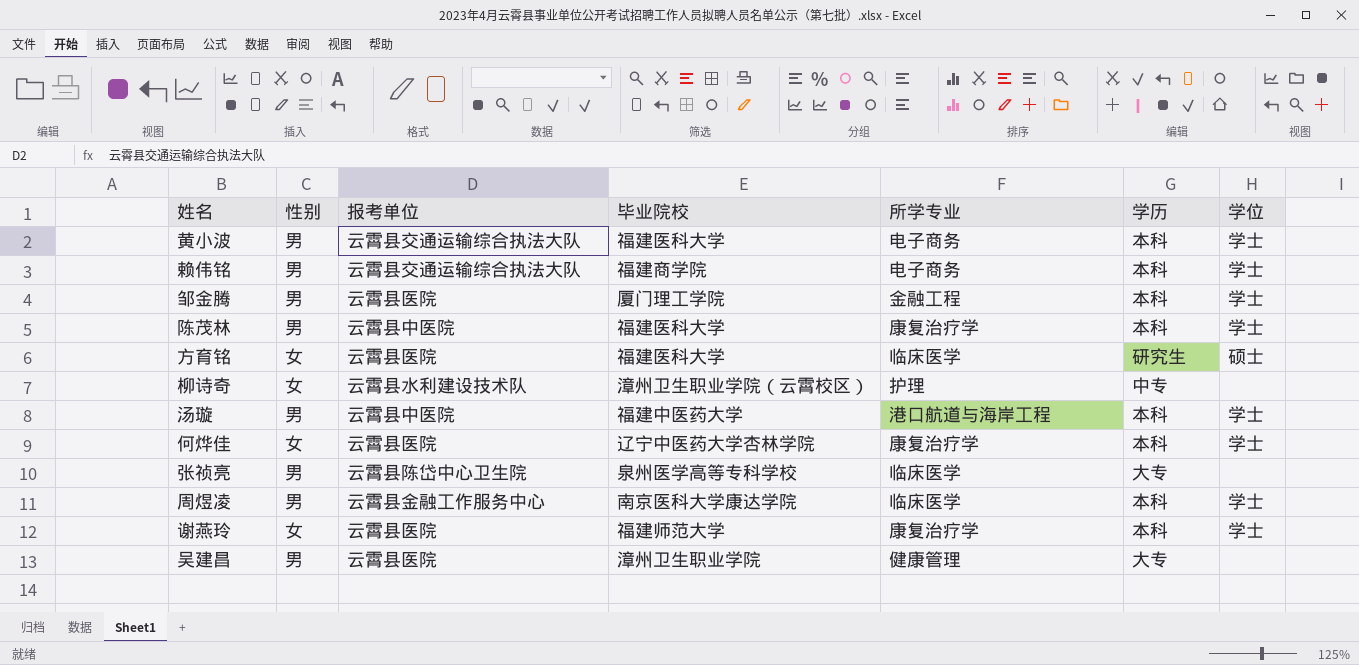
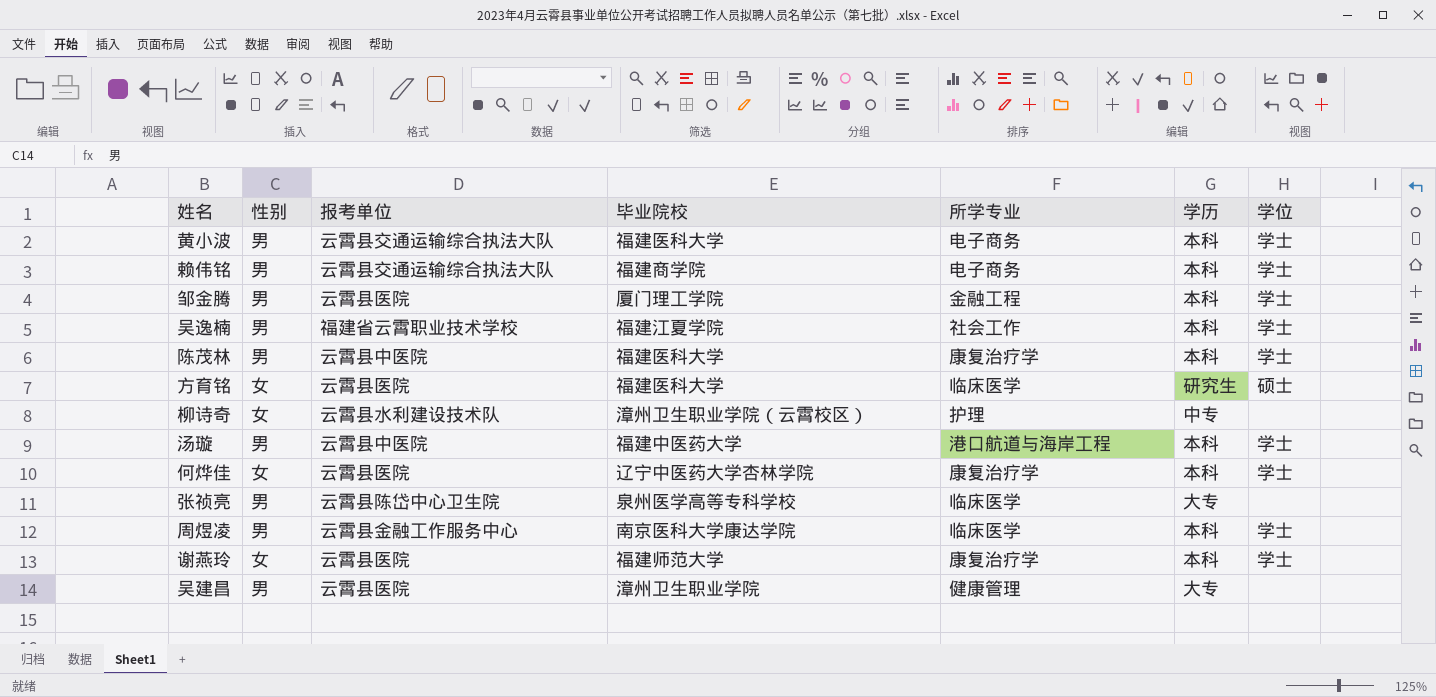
row 吴逸楠: none -> 男 | 福建省云霄职业技术学校 | 福建江夏学院 | 社会工作 | 本科 | 学士

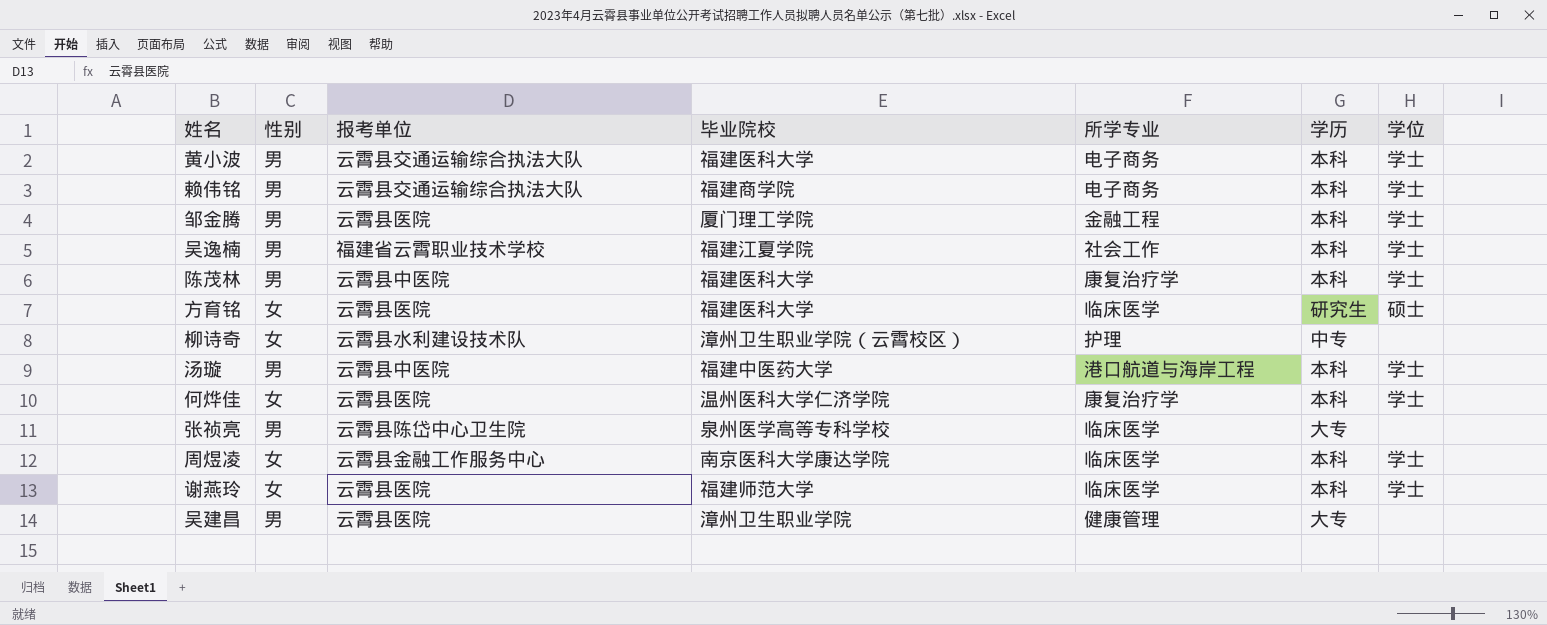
何烨佳 | 毕业院校: 辽宁中医药大学杏林学院 -> 温州医科大学仁济学院
周煜凌 | 性别: 男 -> 女
谢燕玲 | 所学专业: 康复治疗学 -> 临床医学

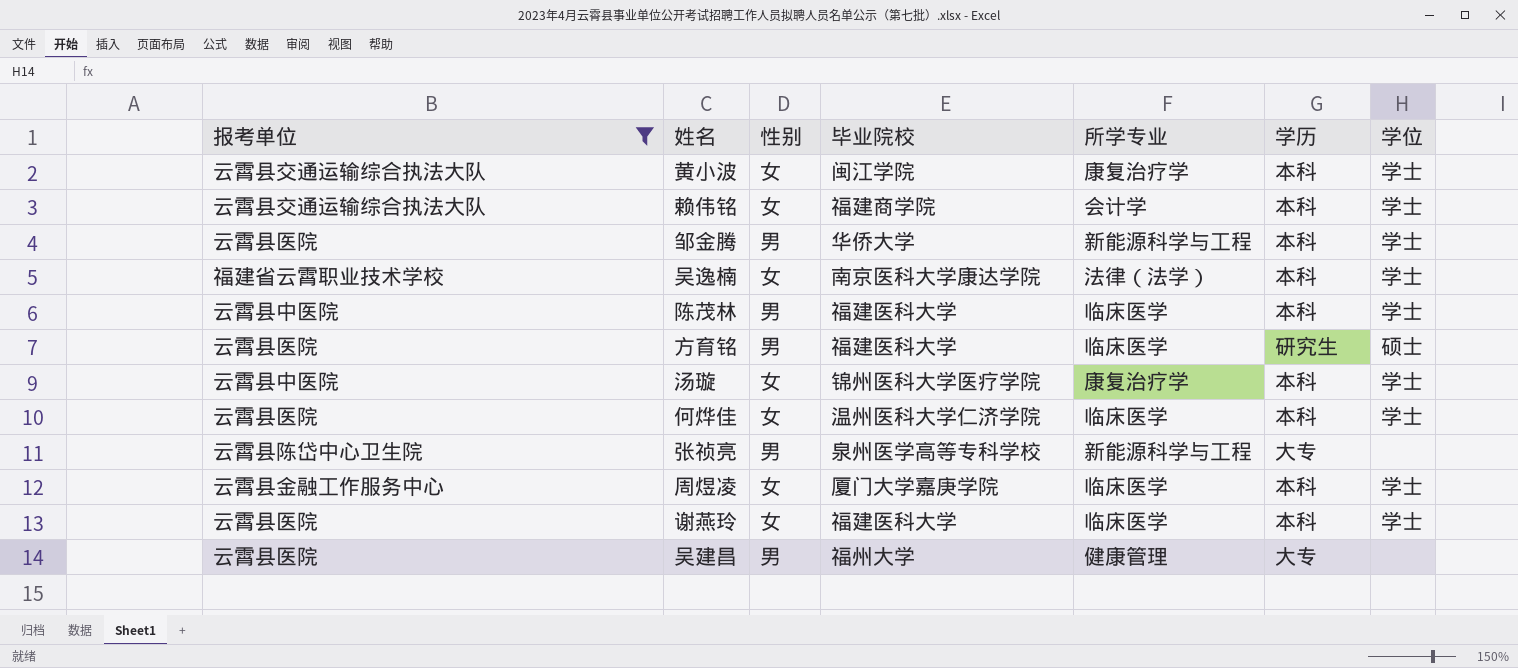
filter: none -> 报考单位 != 云霄县水利建设技术队
column 报考单位 | position: 3 -> 1
黄小波 | 性别: 男 -> 女
黄小波 | 毕业院校: 福建医科大学 -> 闽江学院
黄小波 | 所学专业: 电子商务 -> 康复治疗学
赖伟铭 | 性别: 男 -> 女
赖伟铭 | 所学专业: 电子商务 -> 会计学
邹金腾 | 毕业院校: 厦门理工学院 -> 华侨大学
邹金腾 | 所学专业: 金融工程 -> 新能源科学与工程
吴逸楠 | 性别: 男 -> 女
吴逸楠 | 毕业院校: 福建江夏学院 -> 南京医科大学康达学院
吴逸楠 | 所学专业: 社会工作 -> 法律（法学）
陈茂林 | 所学专业: 康复治疗学 -> 临床医学
方育铭 | 性别: 女 -> 男
汤璇 | 性别: 男 -> 女
汤璇 | 毕业院校: 福建中医药大学 -> 锦州医科大学医疗学院
汤璇 | 所学专业: 港口航道与海岸工程 -> 康复治疗学
何烨佳 | 所学专业: 康复治疗学 -> 临床医学
张祯亮 | 所学专业: 临床医学 -> 新能源科学与工程
周煜凌 | 毕业院校: 南京医科大学康达学院 -> 厦门大学嘉庚学院
谢燕玲 | 毕业院校: 福建师范大学 -> 福建医科大学
吴建昌 | 毕业院校: 漳州卫生职业学院 -> 福州大学

